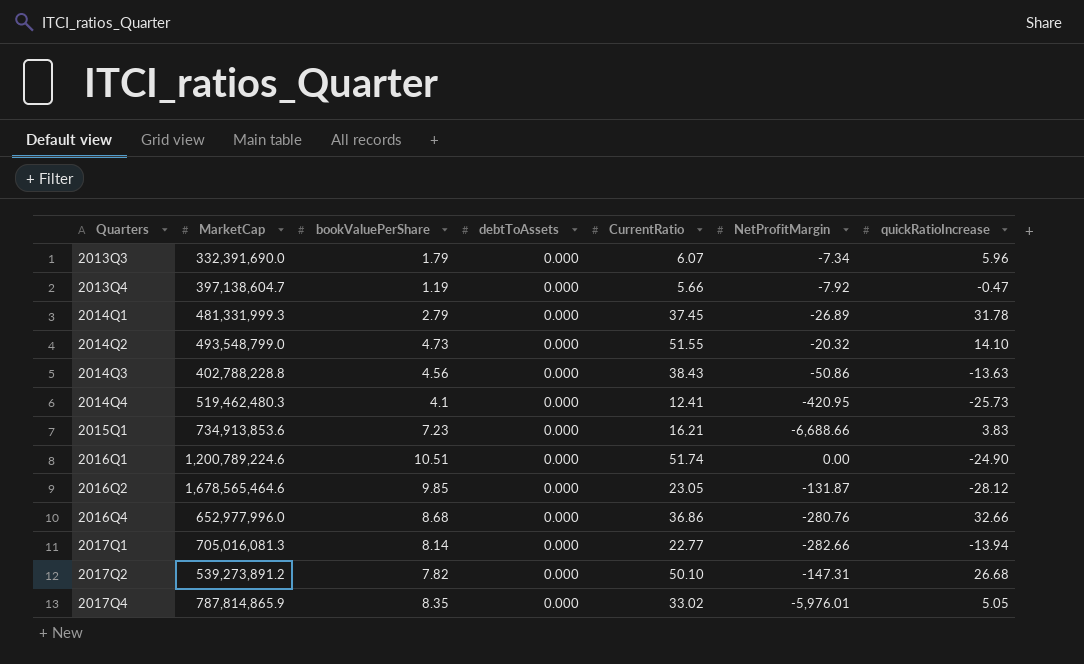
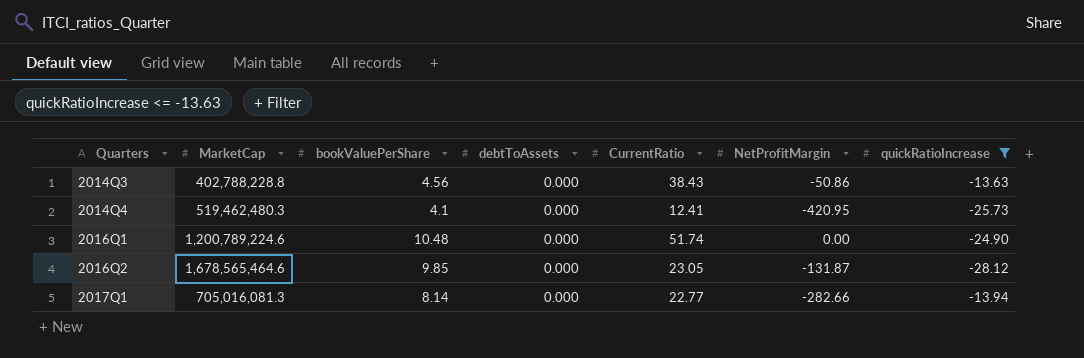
filter: none -> quickRatioIncrease <= -13.63
2016Q1 | bookValuePerShare: 10.51 -> 10.48

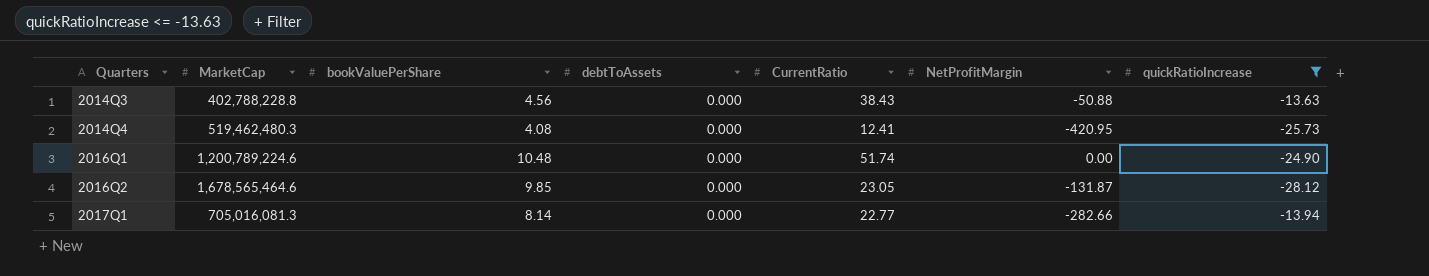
2014Q3 | NetProfitMargin: -50.86 -> -50.88
2014Q4 | bookValuePerShare: 4.1 -> 4.08

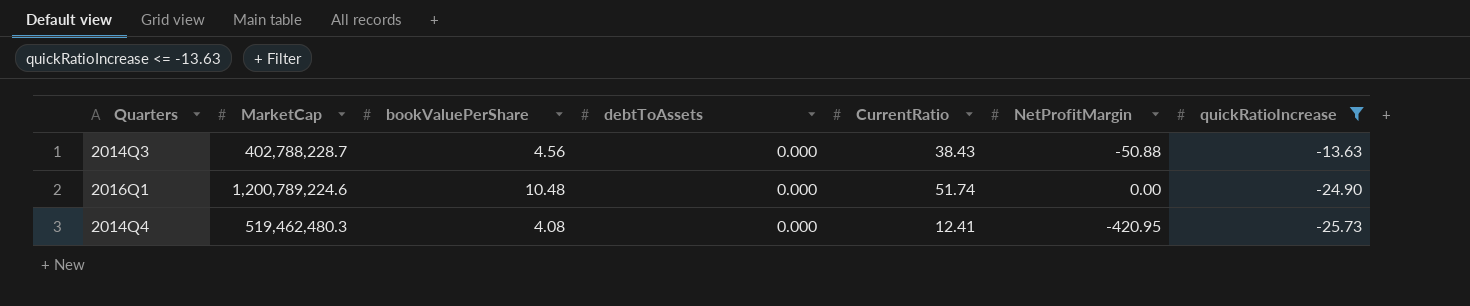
row order: Quarters ascending -> quickRatioIncrease descending
row 2016Q2: 1,678,565,464.6 | 9.85 | 0.000 | 23.05 | -131.87 | -28.12 -> none
row 2017Q1: 705,016,081.3 | 8.14 | 0.000 | 22.77 | -282.66 | -13.94 -> none
2014Q3 | MarketCap: 402,788,228.8 -> 402,788,228.7

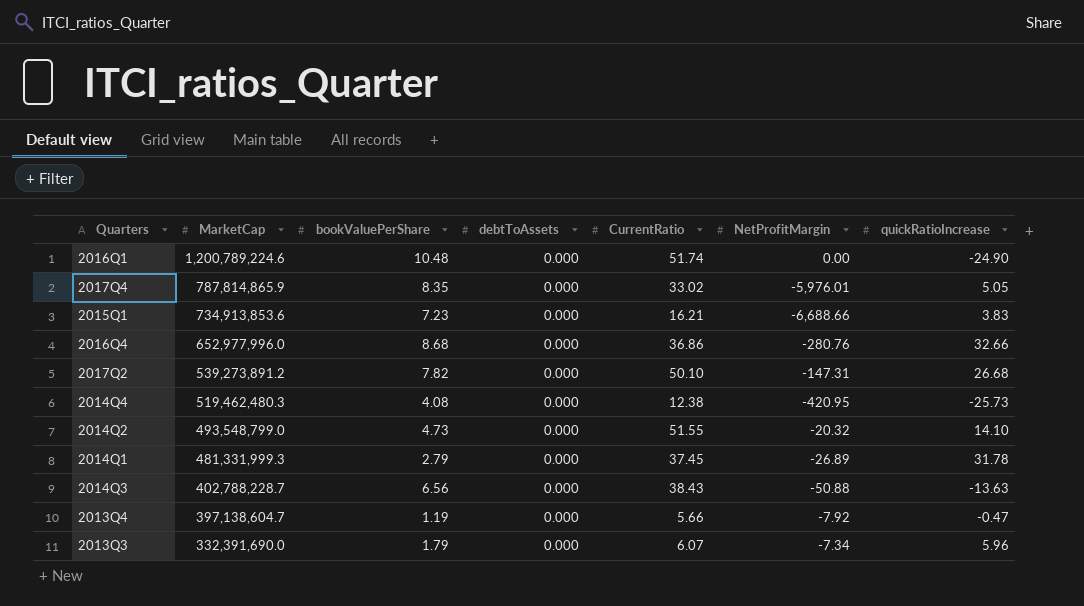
filter: quickRatioIncrease <= -13.63 -> none
row order: quickRatioIncrease descending -> MarketCap descending
2014Q4 | CurrentRatio: 12.41 -> 12.38
2014Q3 | bookValuePerShare: 4.56 -> 6.56

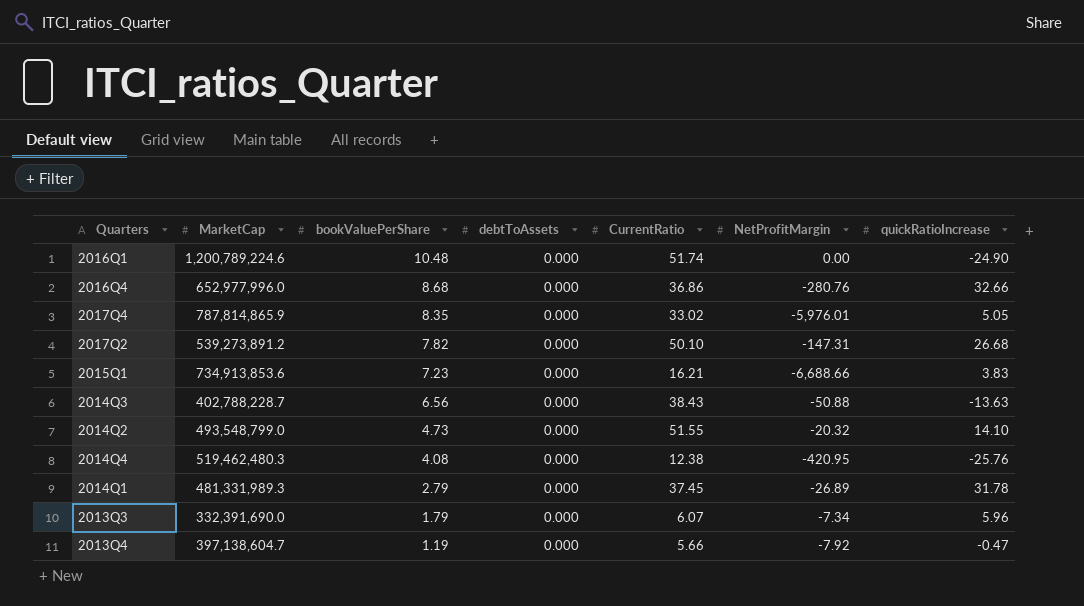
row order: MarketCap descending -> bookValuePerShare descending
2014Q4 | quickRatioIncrease: -25.73 -> -25.76
2014Q1 | MarketCap: 481,331,999.3 -> 481,331,989.3

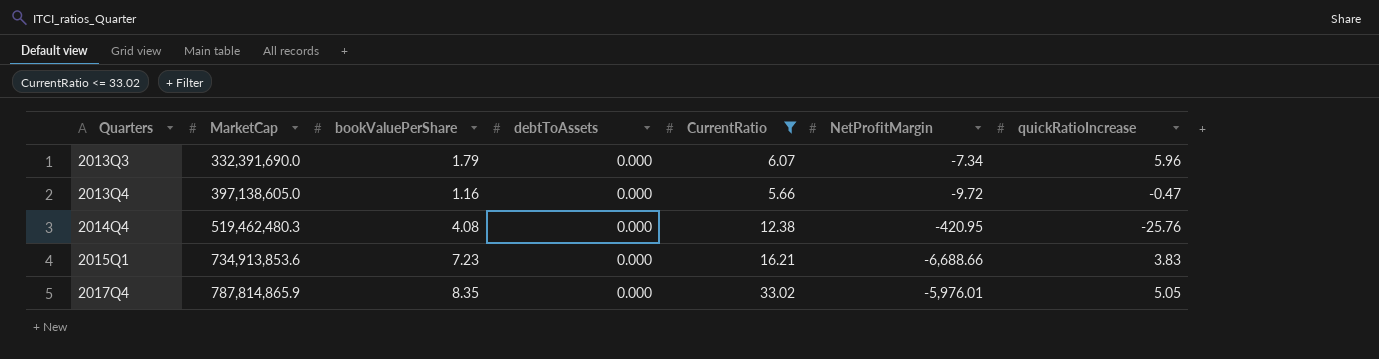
filter: none -> CurrentRatio <= 33.02
row order: bookValuePerShare descending -> Quarters ascending
2013Q4 | MarketCap: 397,138,604.7 -> 397,138,605.0
2013Q4 | bookValuePerShare: 1.19 -> 1.16
2013Q4 | NetProfitMargin: -7.92 -> -9.72

